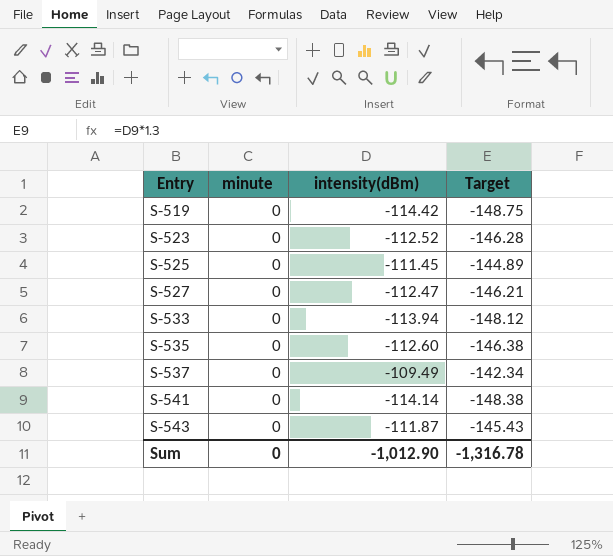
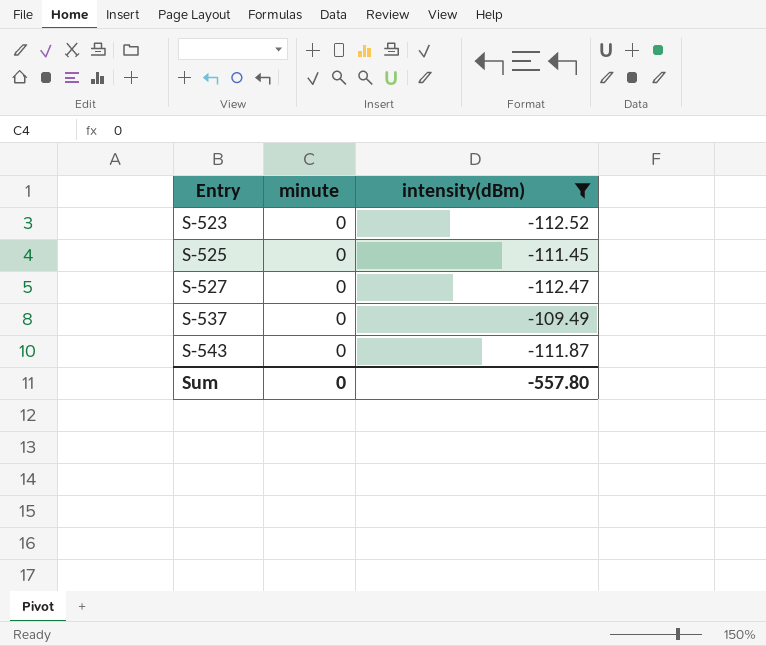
filter: none -> intensity(dBm) >= -112.52
column Target | formula: [intensity(dBm)] * 1.3 -> none
Sum | intensity(dBm): -1,012.90 -> -557.80

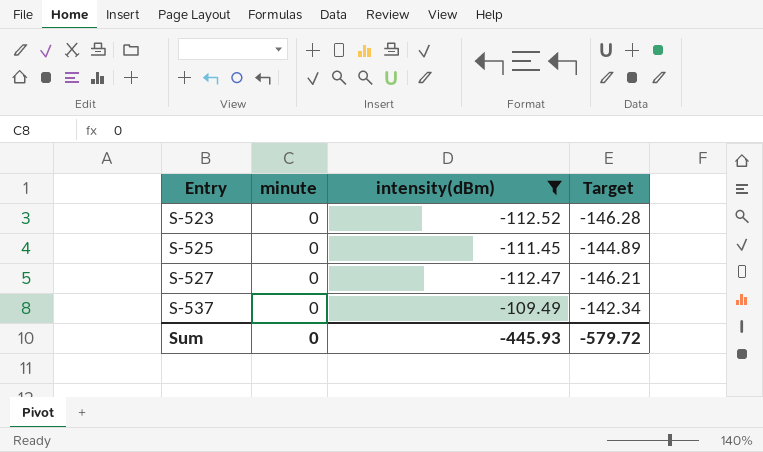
column Target | formula: none -> [intensity(dBm)] * 1.3
row S-543: 0 | -111.87 -> none
Sum | intensity(dBm): -557.80 -> -445.93

